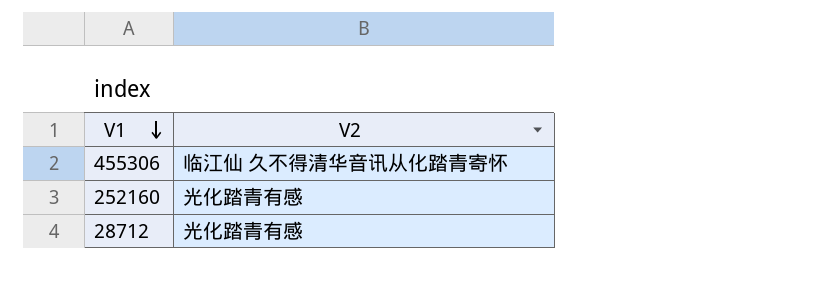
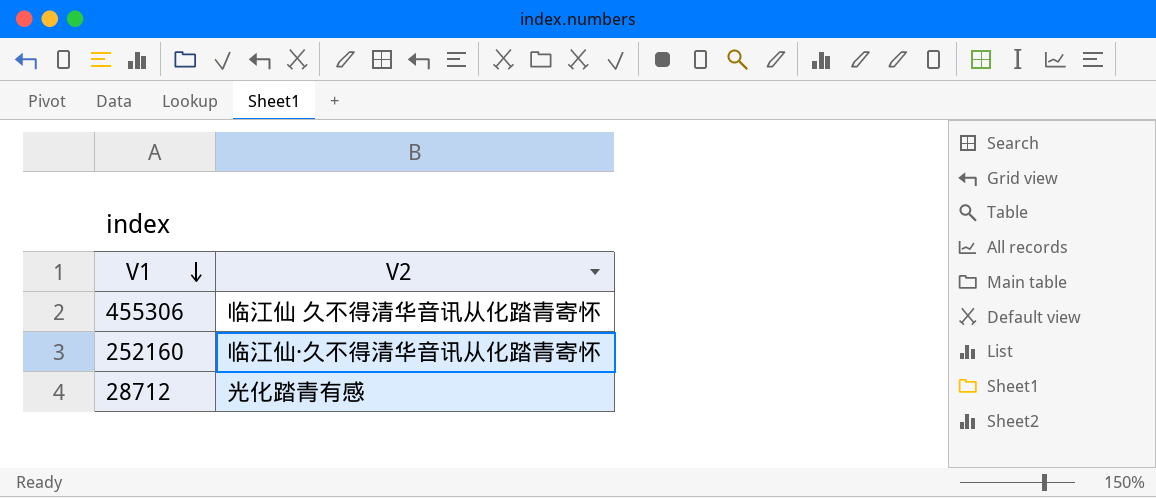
252160 | V2: 光化踏青有感 -> 临江仙·久不得清华音讯从化踏青寄怀

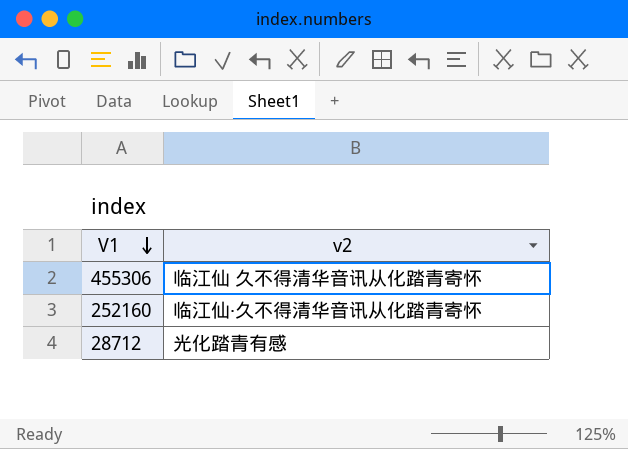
column name: V2 -> v2

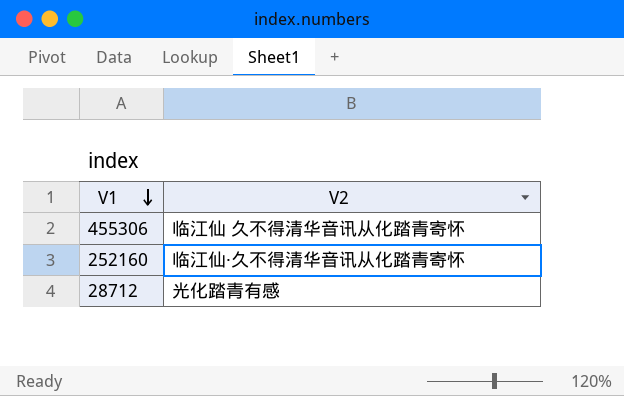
column name: v2 -> V2

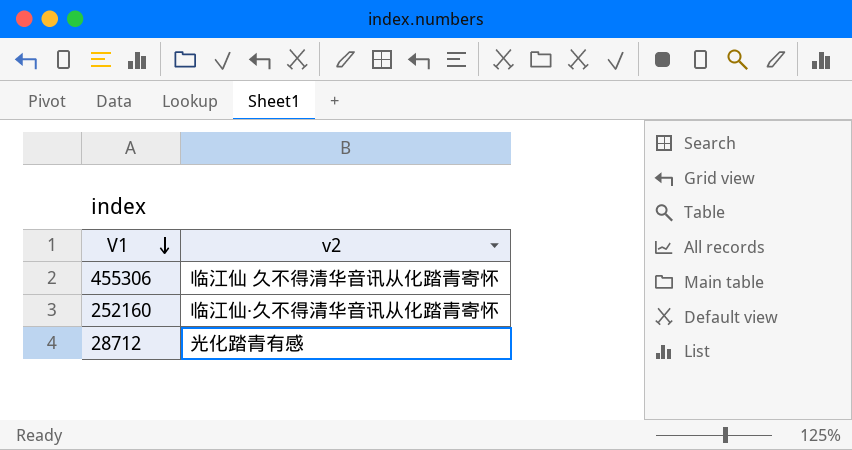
column name: V2 -> v2

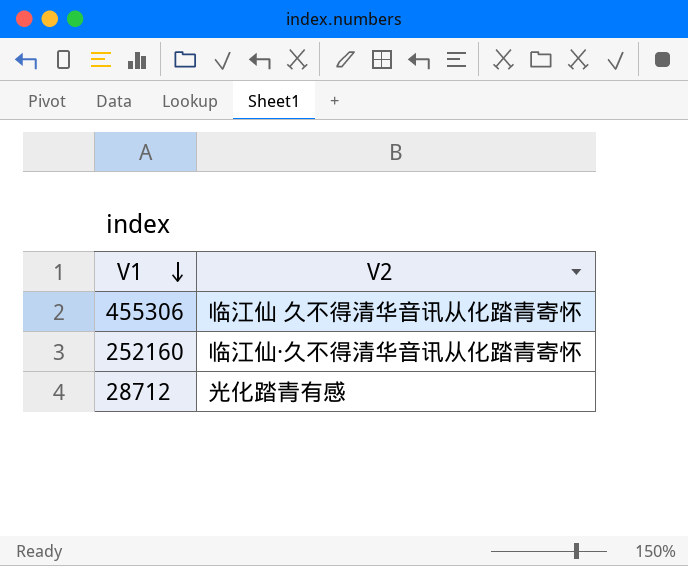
column name: v2 -> V2

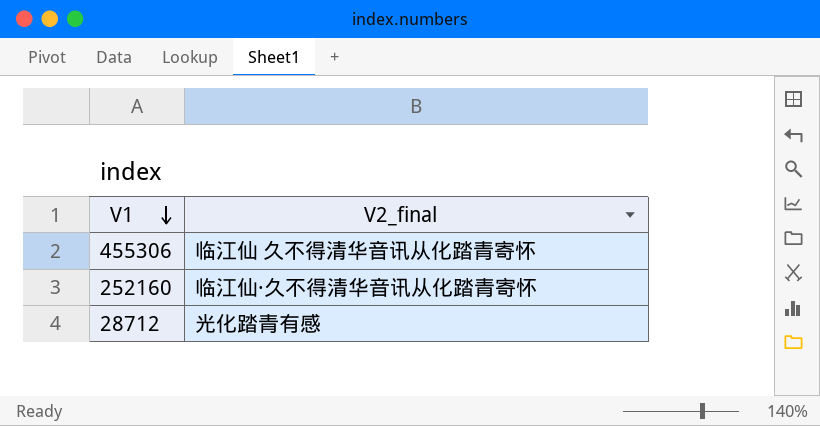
column name: V2 -> V2_final

